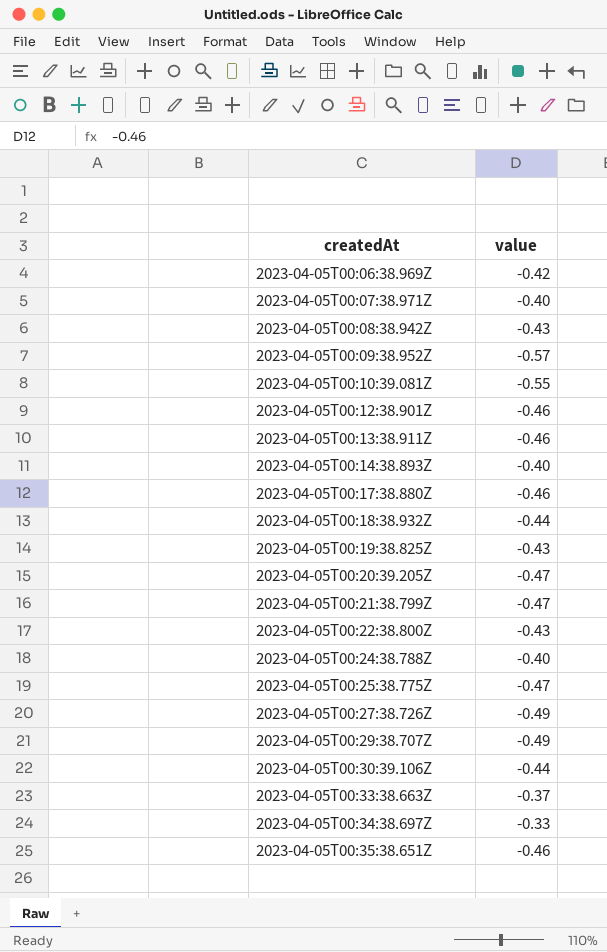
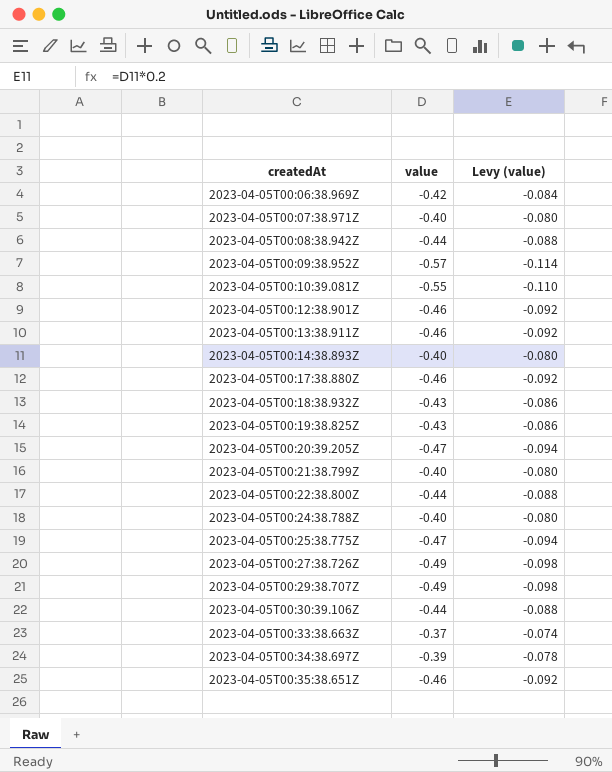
column Levy (value) | formula: none -> [value] * 0.2
2023-04-05T00:08:38.942Z | value: -0.43 -> -0.44
2023-04-05T00:18:38.932Z | value: -0.44 -> -0.43
2023-04-05T00:21:38.799Z | value: -0.47 -> -0.40
2023-04-05T00:22:38.800Z | value: -0.43 -> -0.44
2023-04-05T00:34:38.697Z | value: -0.33 -> -0.39

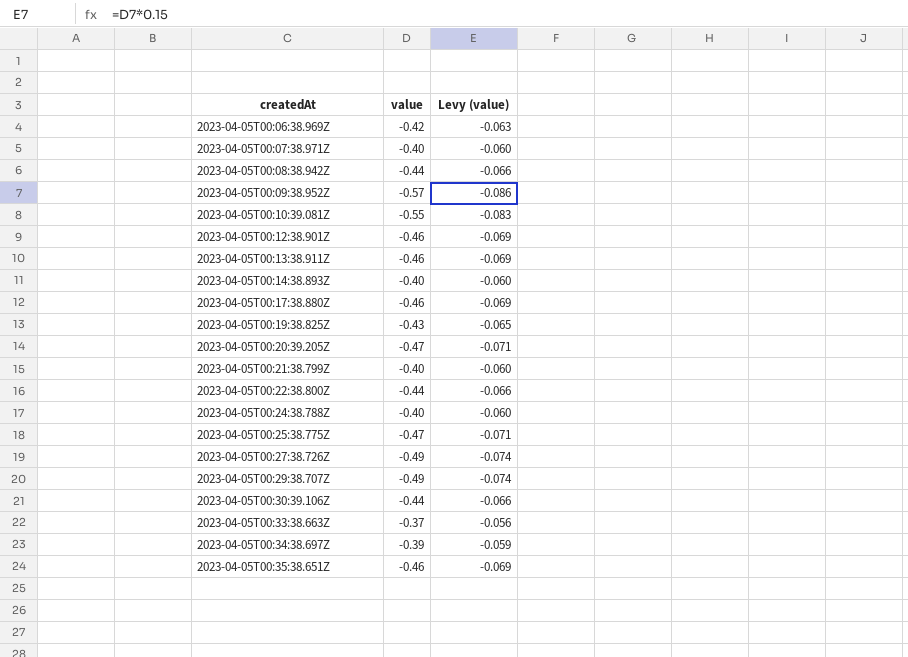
column Levy (value) | formula: [value] * 0.2 -> [value] * 0.15
row 2023-04-05T00:18:38.932Z: -0.43 | -0.086 -> none

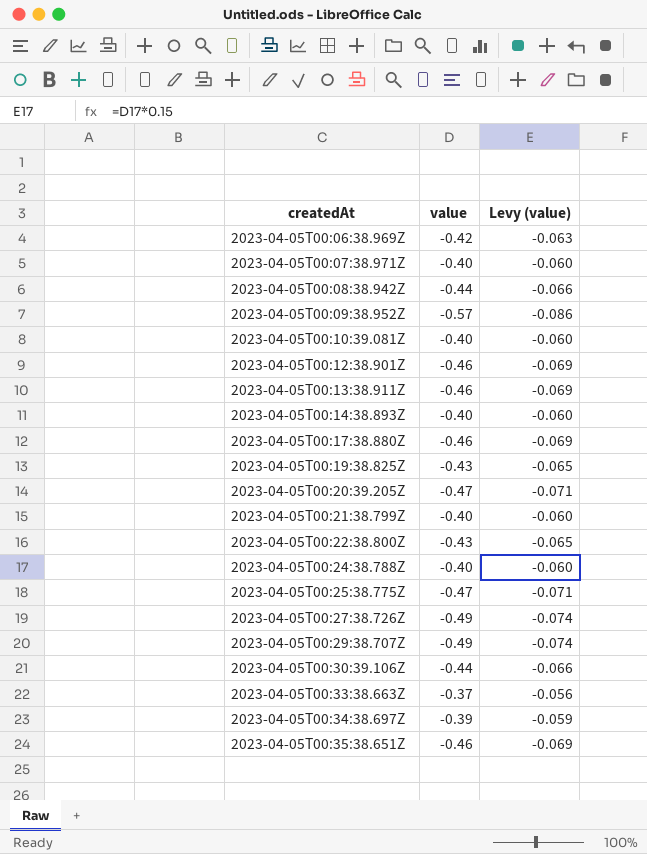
2023-04-05T00:10:39.081Z | value: -0.55 -> -0.40
2023-04-05T00:10:39.081Z | Levy (value): -0.083 -> -0.060
2023-04-05T00:22:38.800Z | value: -0.44 -> -0.43
2023-04-05T00:22:38.800Z | Levy (value): -0.066 -> -0.065

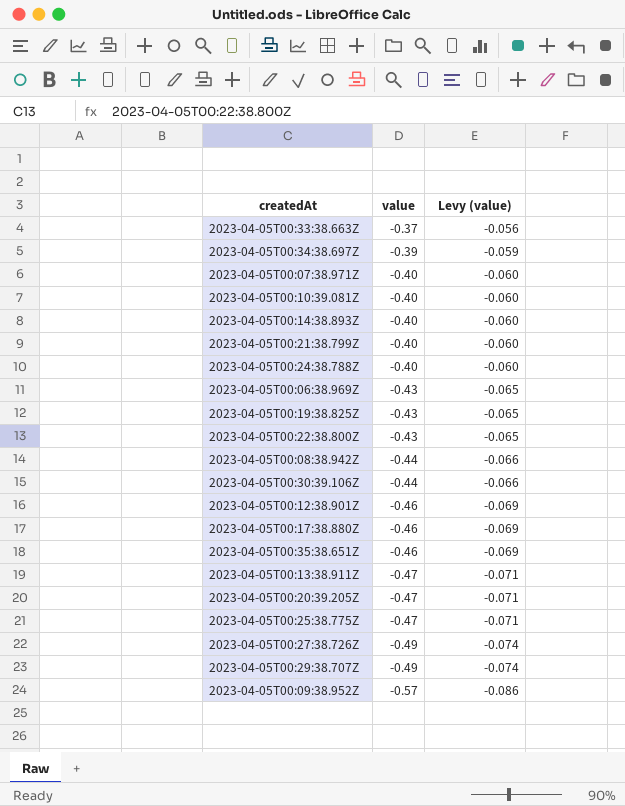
row order: createdAt ascending -> value descending
2023-04-05T00:06:38.969Z | value: -0.42 -> -0.43
2023-04-05T00:06:38.969Z | Levy (value): -0.063 -> -0.065
2023-04-05T00:13:38.911Z | value: -0.46 -> -0.47
2023-04-05T00:13:38.911Z | Levy (value): -0.069 -> -0.071

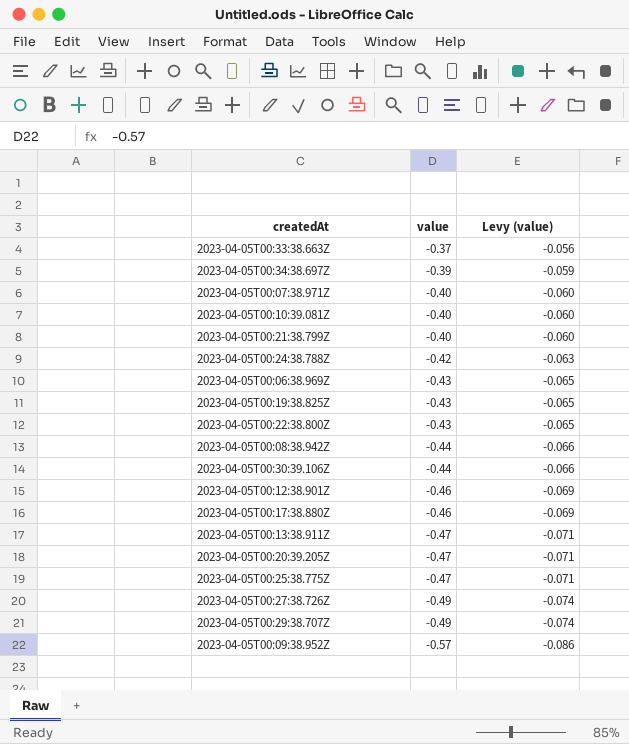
row 2023-04-05T00:14:38.893Z: -0.40 | -0.060 -> none
row 2023-04-05T00:35:38.651Z: -0.46 | -0.069 -> none
2023-04-05T00:24:38.788Z | value: -0.40 -> -0.42
2023-04-05T00:24:38.788Z | Levy (value): -0.060 -> -0.063

